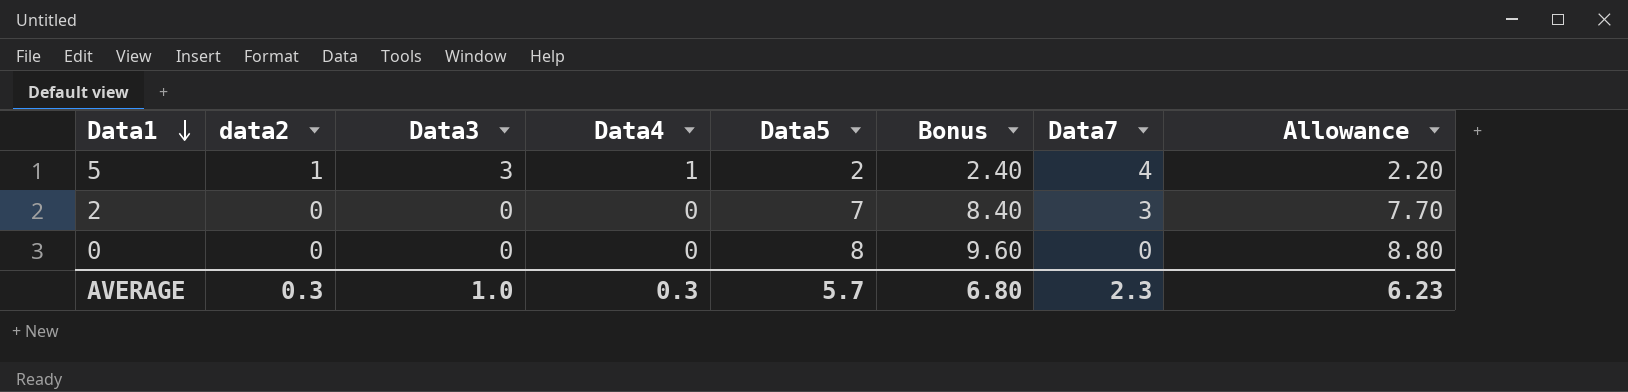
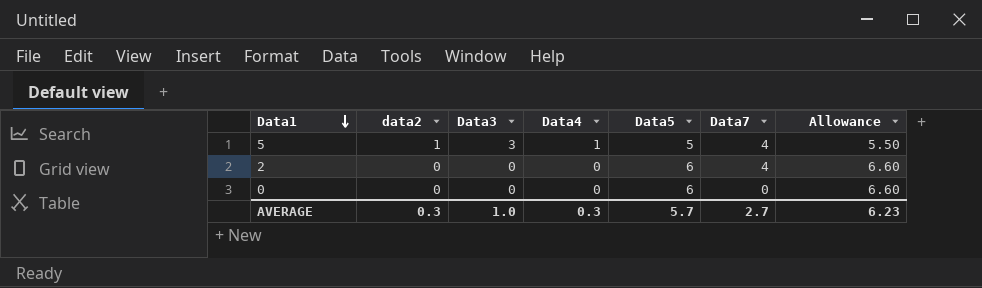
column Bonus | formula: [Data5] * 1.2 -> none
5 | Data5: 2 -> 5
5 | Allowance: 2.20 -> 5.50
2 | Data5: 7 -> 6
2 | Data7: 3 -> 4
2 | Allowance: 7.70 -> 6.60
0 | Data5: 8 -> 6
0 | Allowance: 8.80 -> 6.60
AVERAGE | Data7: 2.3 -> 2.7

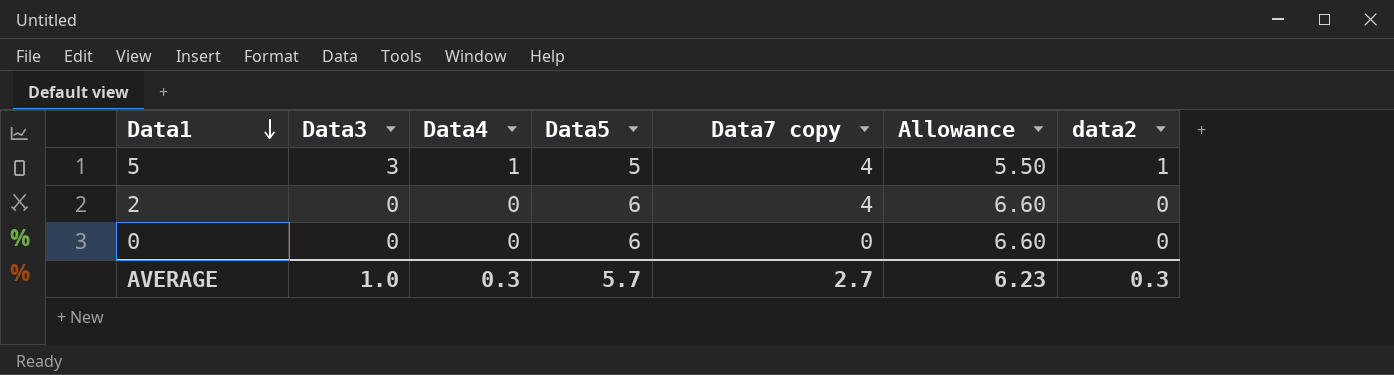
column name: Data7 -> Data7 copy
column data2 | position: 2 -> 7

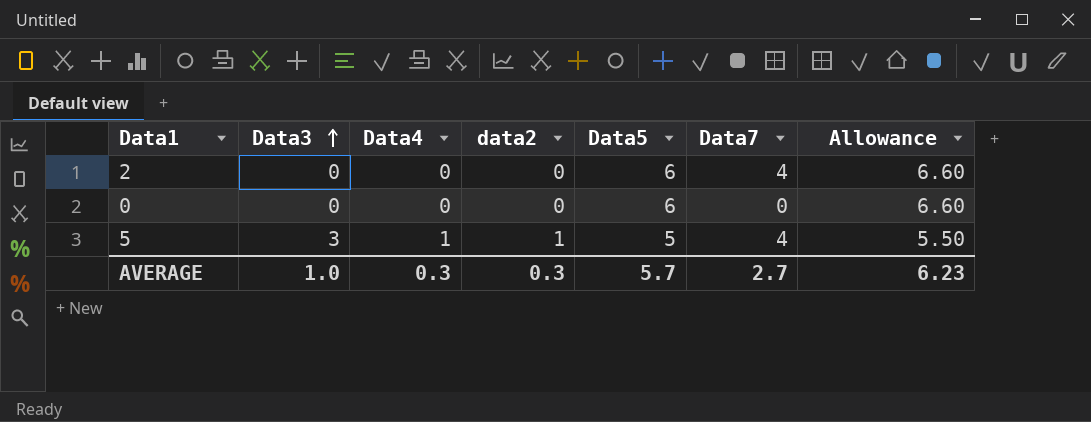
row order: Data1 descending -> Data3 ascending
column data2 | position: 7 -> 4
column name: Data7 copy -> Data7

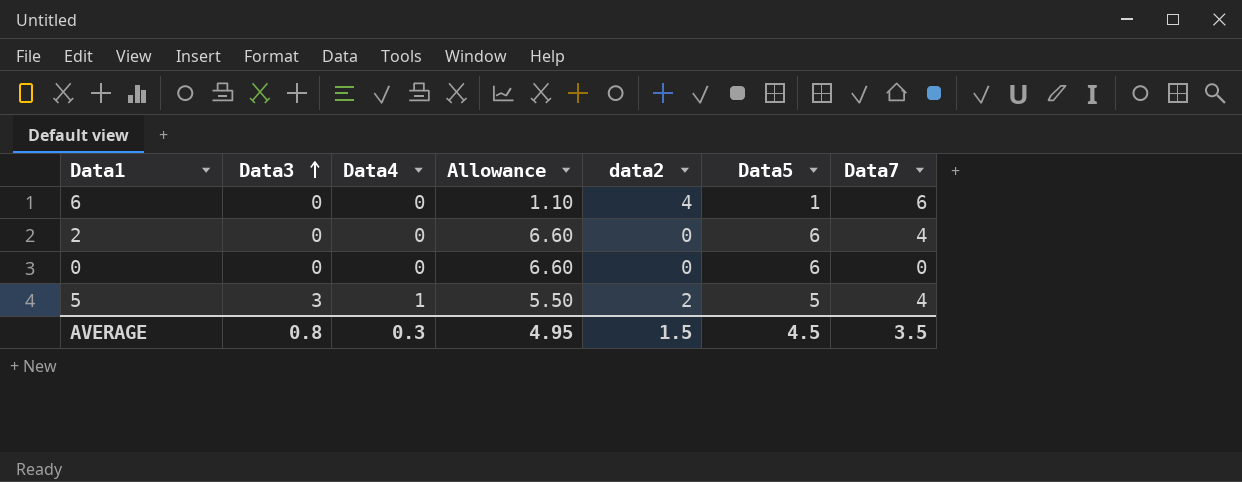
column Allowance | position: 7 -> 4
row 6: none -> 0 | 0 | 1.10 | 4 | 1 | 6
5 | data2: 1 -> 2
AVERAGE | Data3: 1.0 -> 0.8
AVERAGE | Allowance: 6.23 -> 4.95
AVERAGE | data2: 0.3 -> 1.5
AVERAGE | Data5: 5.7 -> 4.5
AVERAGE | Data7: 2.7 -> 3.5

